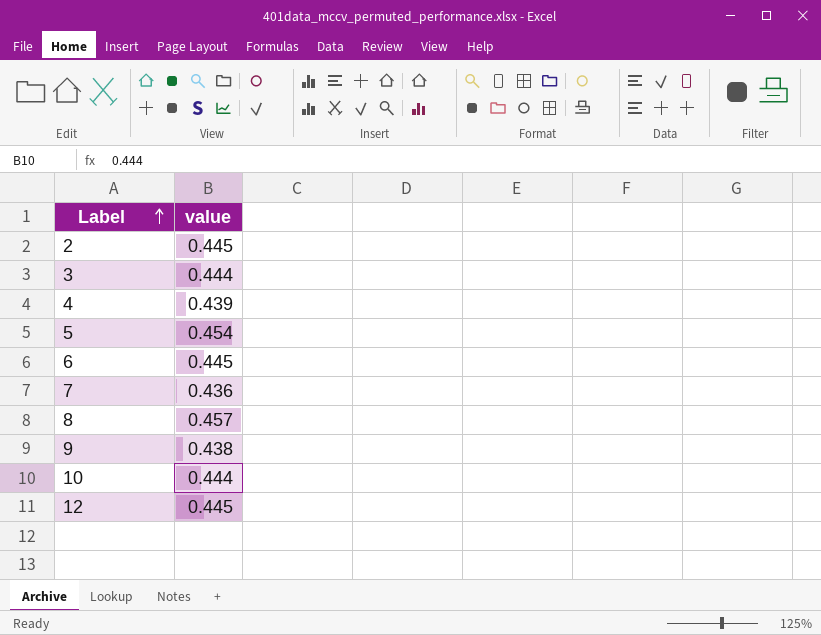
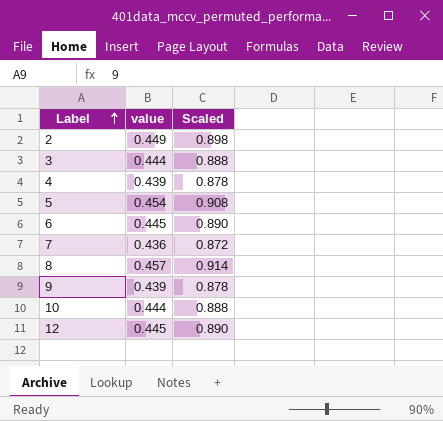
column Scaled | formula: none -> [value] * 2
2 | value: 0.445 -> 0.449
9 | value: 0.438 -> 0.439

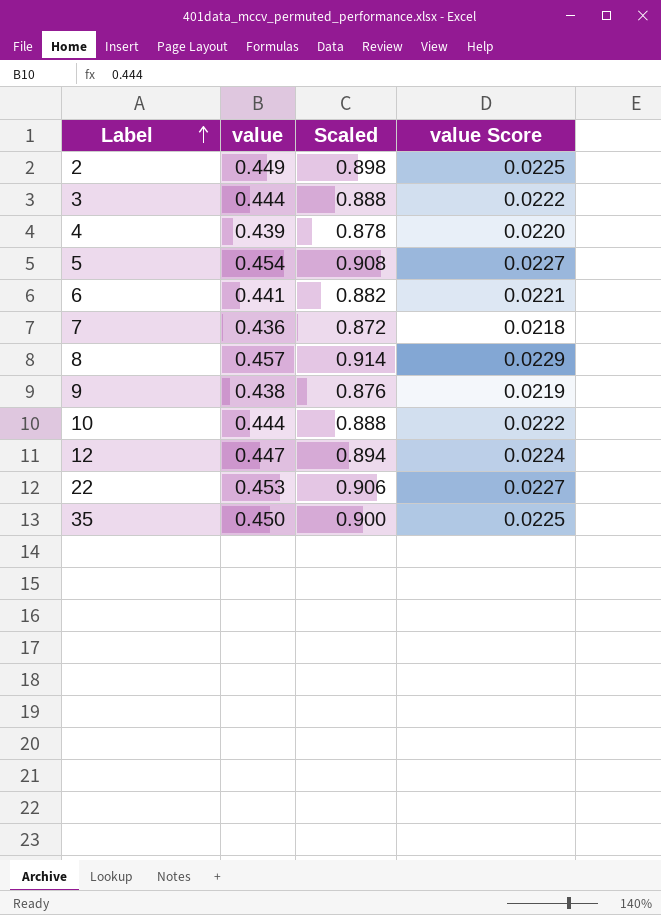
column value Score | formula: none -> [value] * 0.05
6 | value: 0.445 -> 0.441
6 | Scaled: 0.890 -> 0.882
9 | value: 0.439 -> 0.438
9 | Scaled: 0.878 -> 0.876
12 | value: 0.445 -> 0.447
12 | Scaled: 0.890 -> 0.894
row 22: none -> 0.453 | 0.906 | 0.0227
row 35: none -> 0.450 | 0.900 | 0.0225

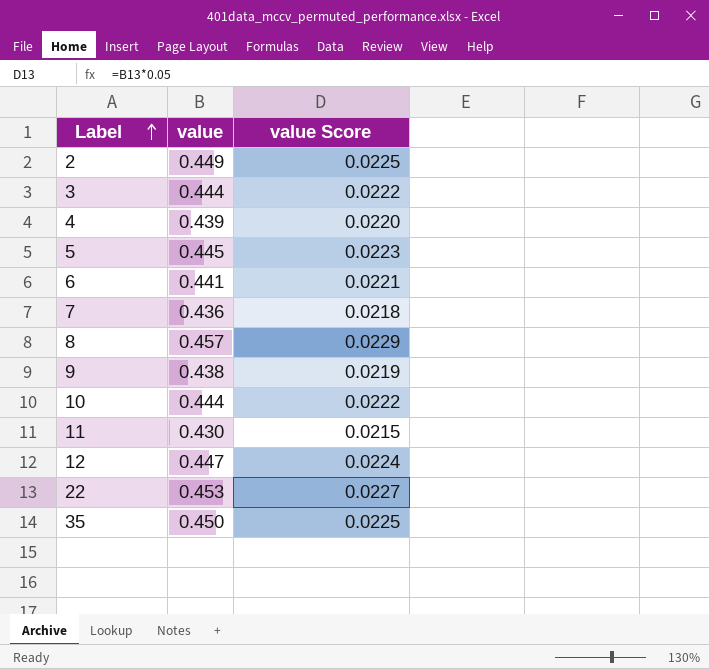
column Scaled | formula: [value] * 2 -> none
5 | value: 0.454 -> 0.445
5 | value Score: 0.0227 -> 0.0223
row 11: none -> 0.430 | 0.0215

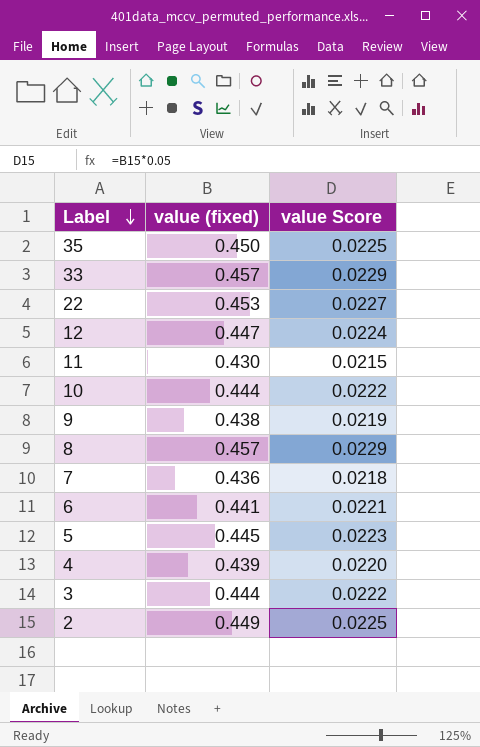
row order: Label ascending -> Label descending
column name: value -> value (fixed)
row 33: none -> 0.457 | 0.0229

